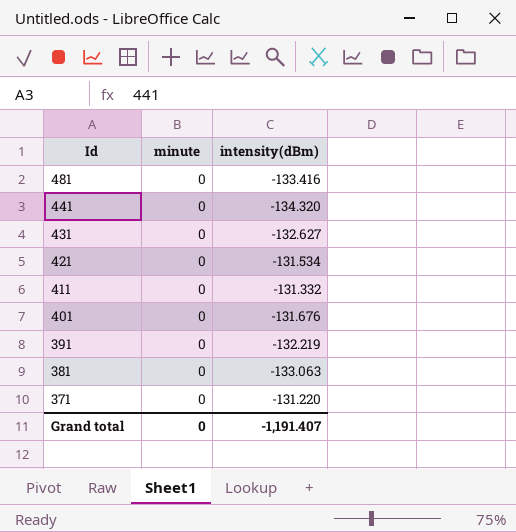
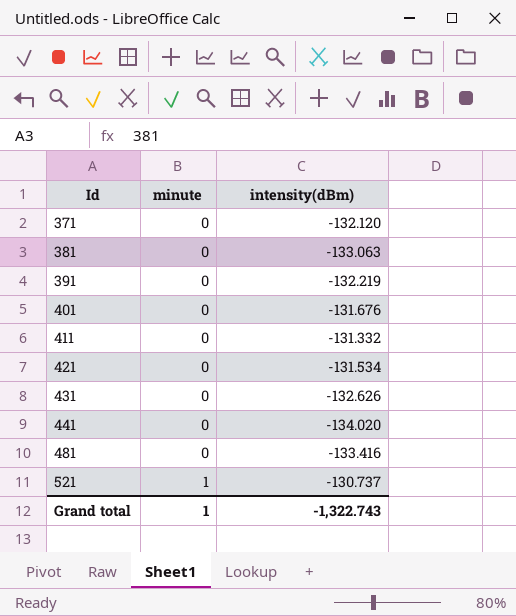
row order: Id descending -> Id ascending
371 | intensity(dBm): -131.220 -> -132.120
431 | intensity(dBm): -132.627 -> -132.626
441 | intensity(dBm): -134.320 -> -134.020
row 521: none -> 1 | -130.737
Grand total | minute: 0 -> 1
Grand total | intensity(dBm): -1,191.407 -> -1,322.743

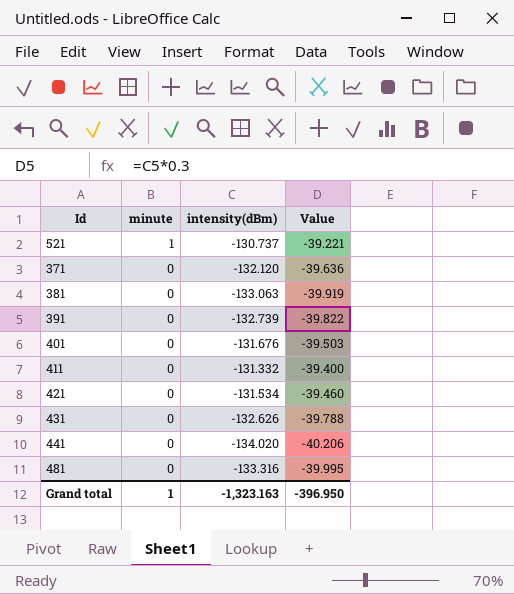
row order: Id ascending -> minute descending
column Value | formula: none -> [intensity(dBm)] * 0.3
391 | intensity(dBm): -132.219 -> -132.739
481 | intensity(dBm): -133.416 -> -133.316
Grand total | intensity(dBm): -1,322.743 -> -1,323.163

